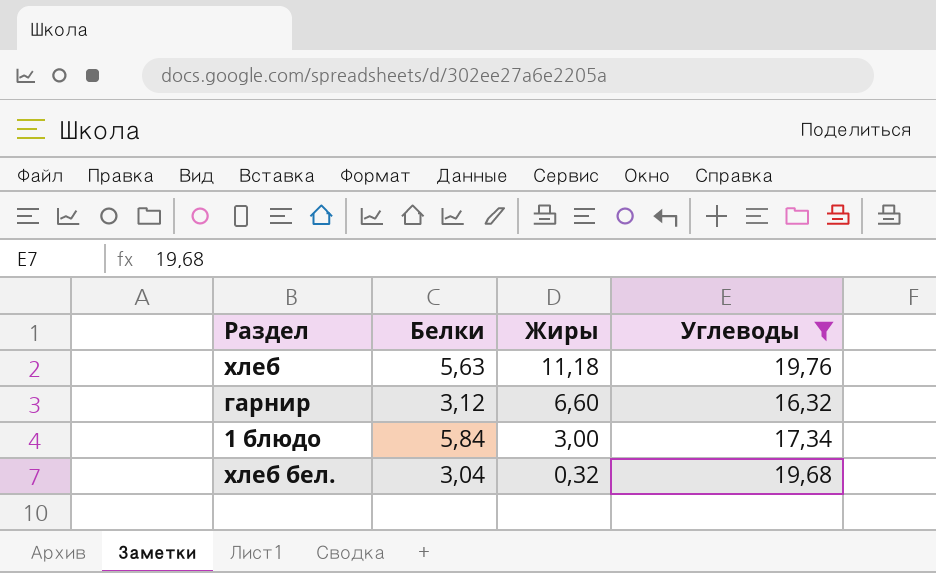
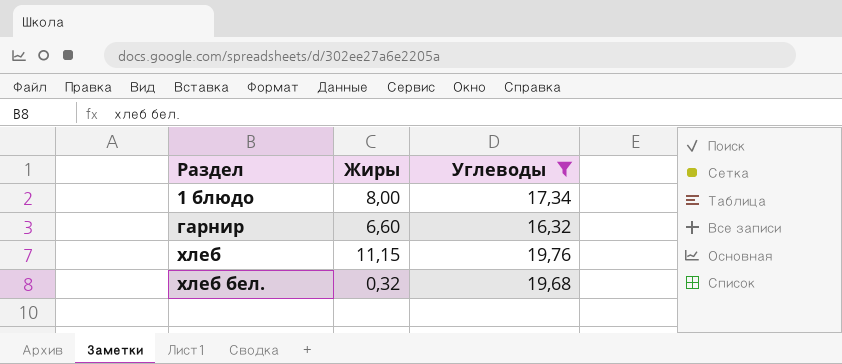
row order: Жиры descending -> Раздел ascending
column Белки | position: 2 -> none
1 блюдо | Жиры: 3,00 -> 8,00
хлеб | Жиры: 11,18 -> 11,15

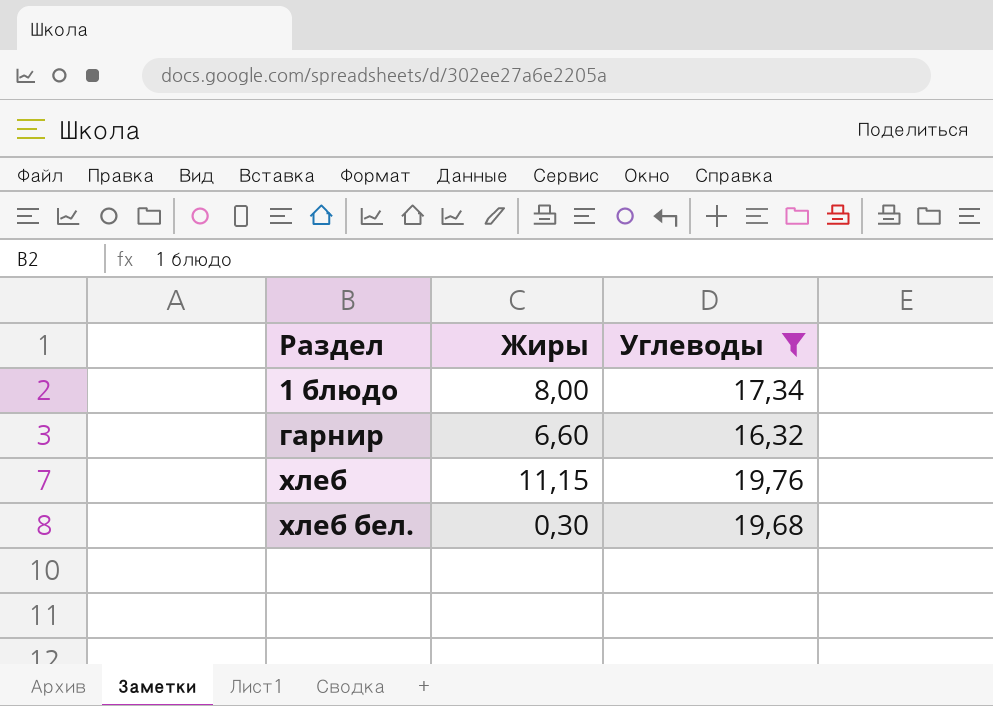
хлеб бел. | Жиры: 0,32 -> 0,30

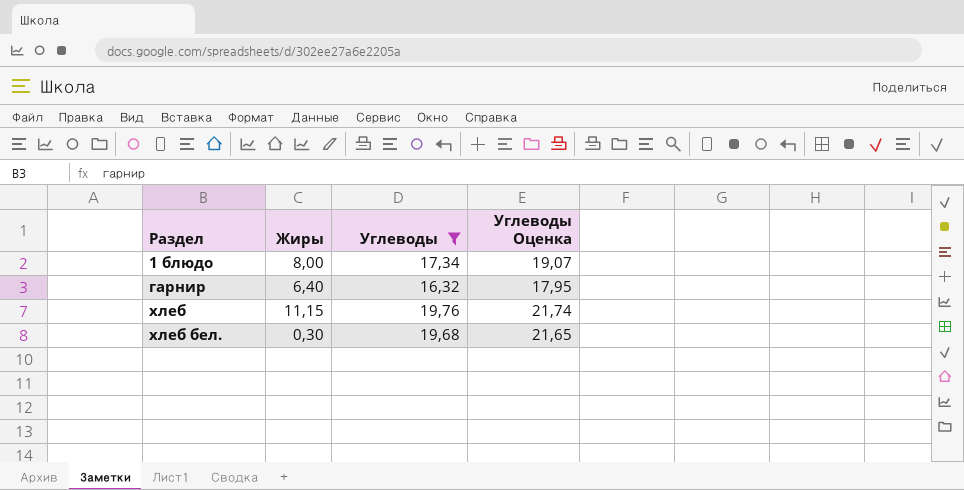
column Углеводы Оценка | formula: none -> [Углеводы] * 1,1
гарнир | Жиры: 6,60 -> 6,40

